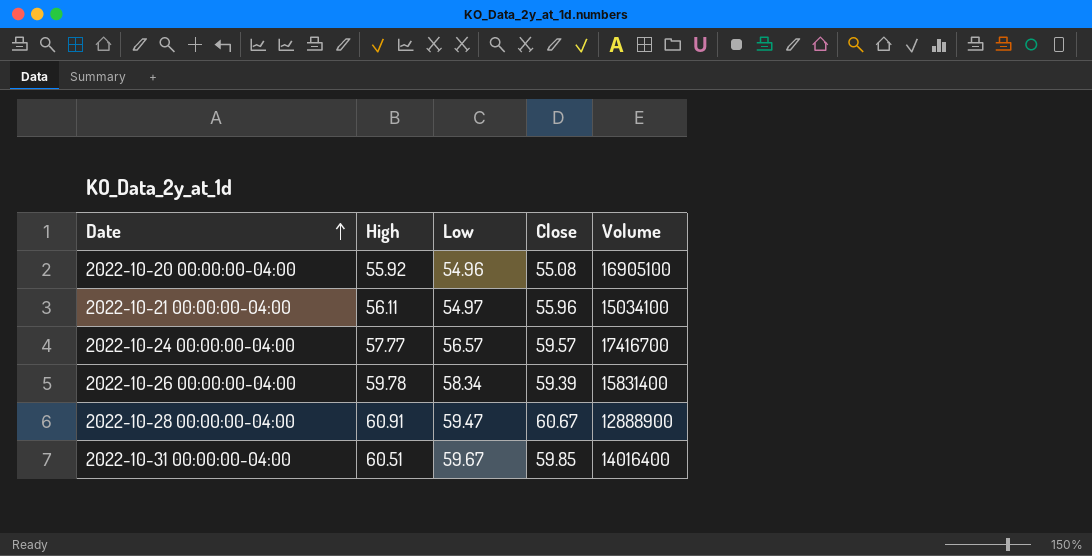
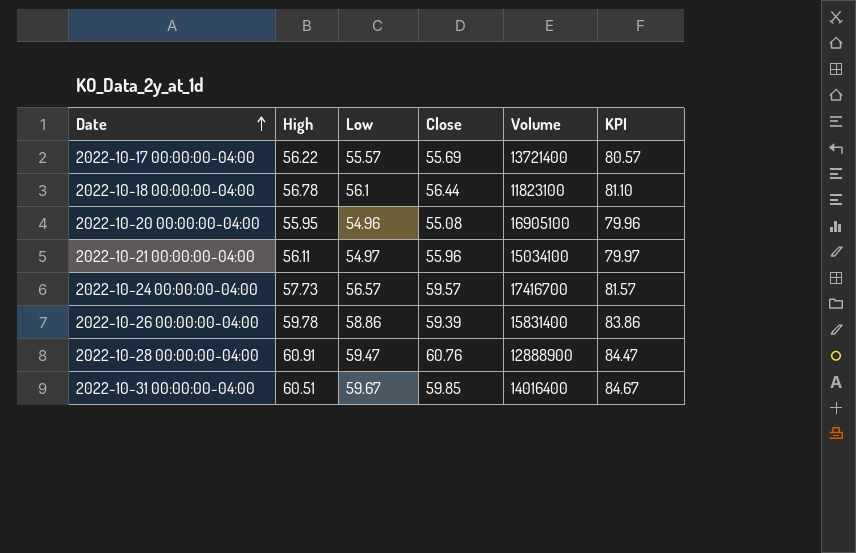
column KPI | formula: none -> [Low] + 25
row 2022-10-17 00:00:00-04:00: none -> 56.22 | 55.57 | 55.69 | 13721400 | 80.57
row 2022-10-18 00:00:00-04:00: none -> 56.78 | 56.1 | 56.44 | 11823100 | 81.10
2022-10-20 00:00:00-04:00 | High: 55.92 -> 55.95
2022-10-24 00:00:00-04:00 | High: 57.77 -> 57.73
2022-10-26 00:00:00-04:00 | Low: 58.34 -> 58.86
2022-10-28 00:00:00-04:00 | Close: 60.67 -> 60.76

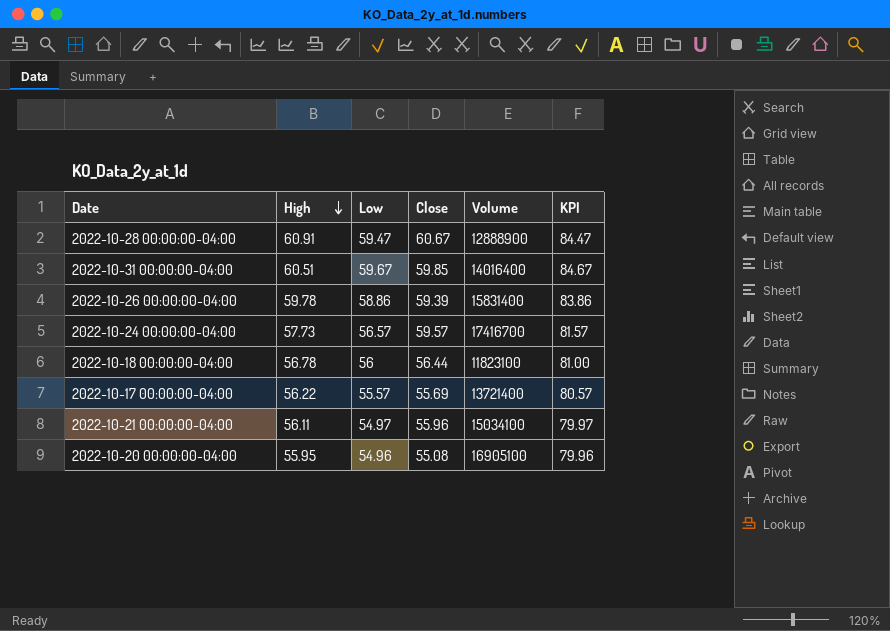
row order: Date ascending -> High descending
2022-10-28 00:00:00-04:00 | Close: 60.76 -> 60.67
2022-10-18 00:00:00-04:00 | Low: 56.1 -> 56
2022-10-18 00:00:00-04:00 | KPI: 81.10 -> 81.00

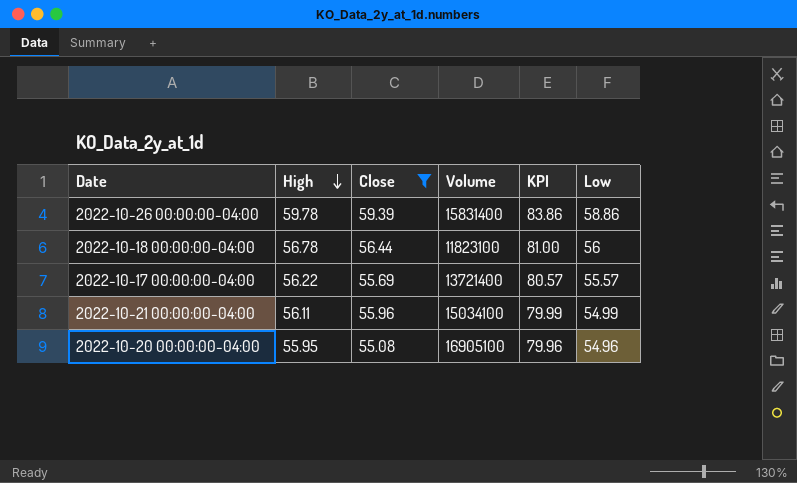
filter: none -> Close <= 59.39
column Low | position: 3 -> 6
2022-10-21 00:00:00-04:00 | KPI: 79.97 -> 79.99
2022-10-21 00:00:00-04:00 | Low: 54.97 -> 54.99

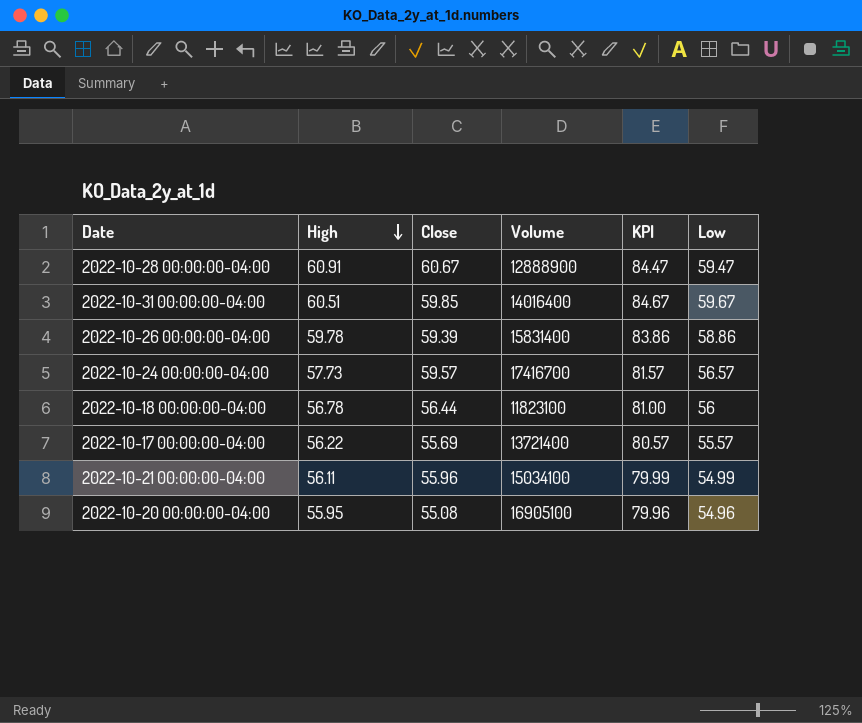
filter: Close <= 59.39 -> none

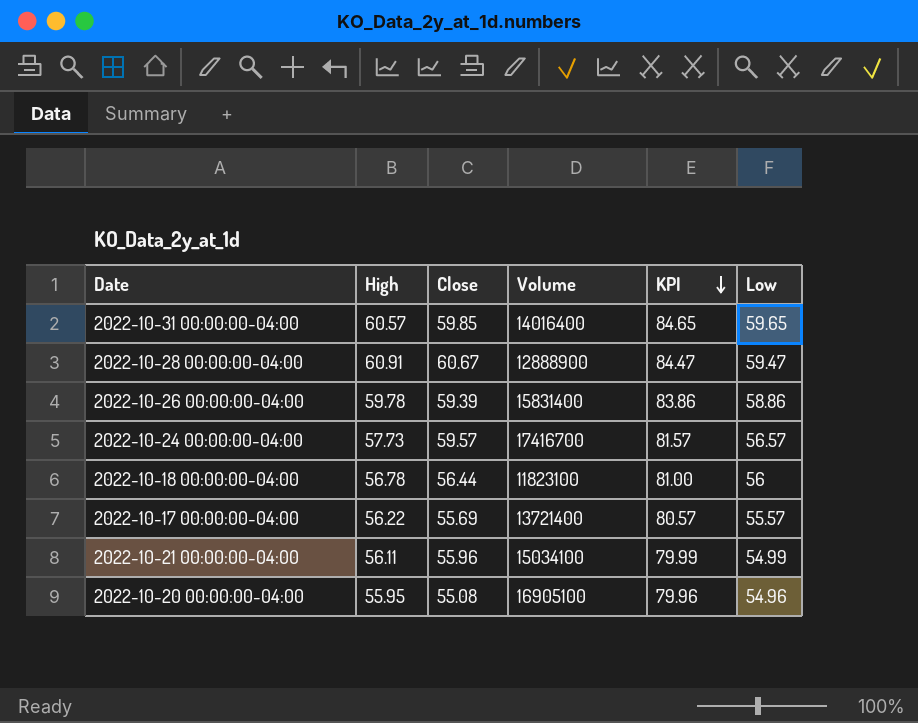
row order: High descending -> KPI descending
2022-10-31 00:00:00-04:00 | High: 60.51 -> 60.57
2022-10-31 00:00:00-04:00 | KPI: 84.67 -> 84.65
2022-10-31 00:00:00-04:00 | Low: 59.67 -> 59.65

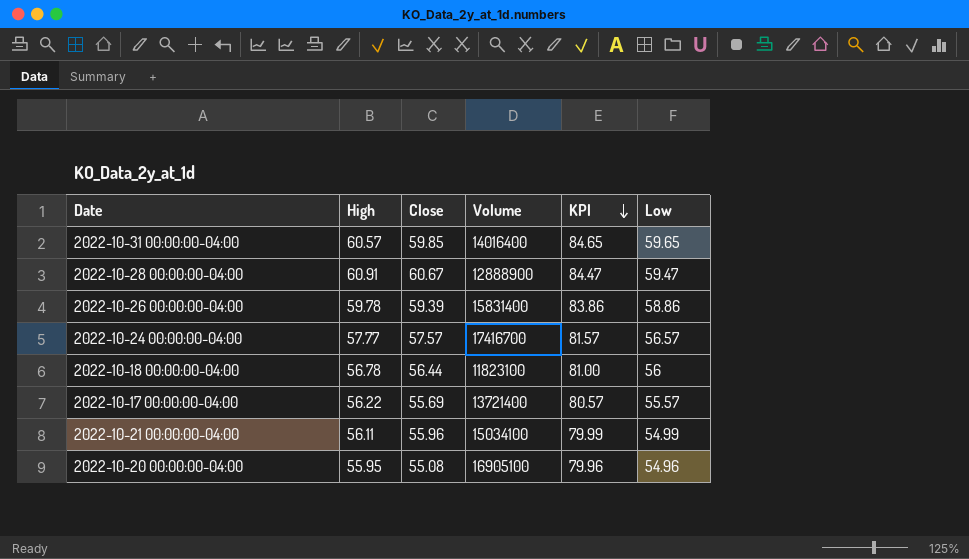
2022-10-24 00:00:00-04:00 | High: 57.73 -> 57.77
2022-10-24 00:00:00-04:00 | Close: 59.57 -> 57.57

